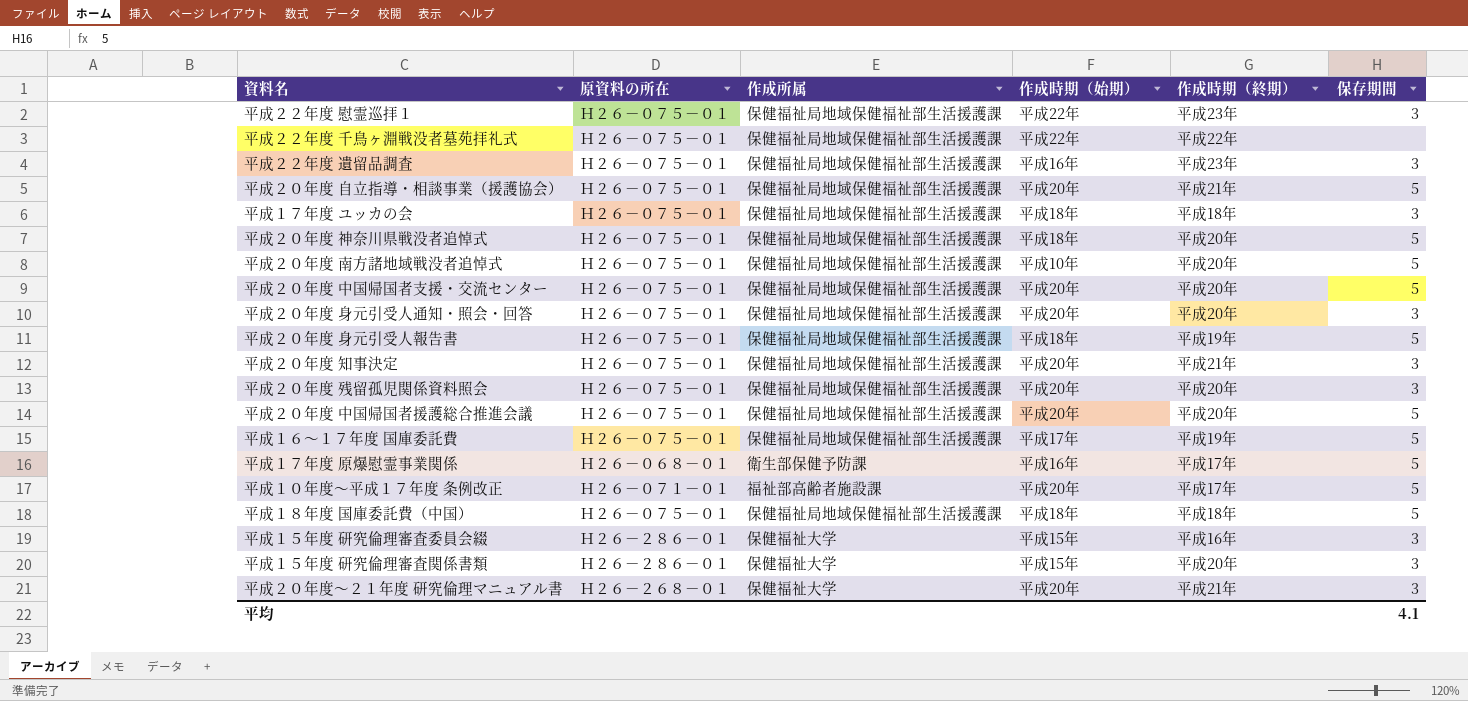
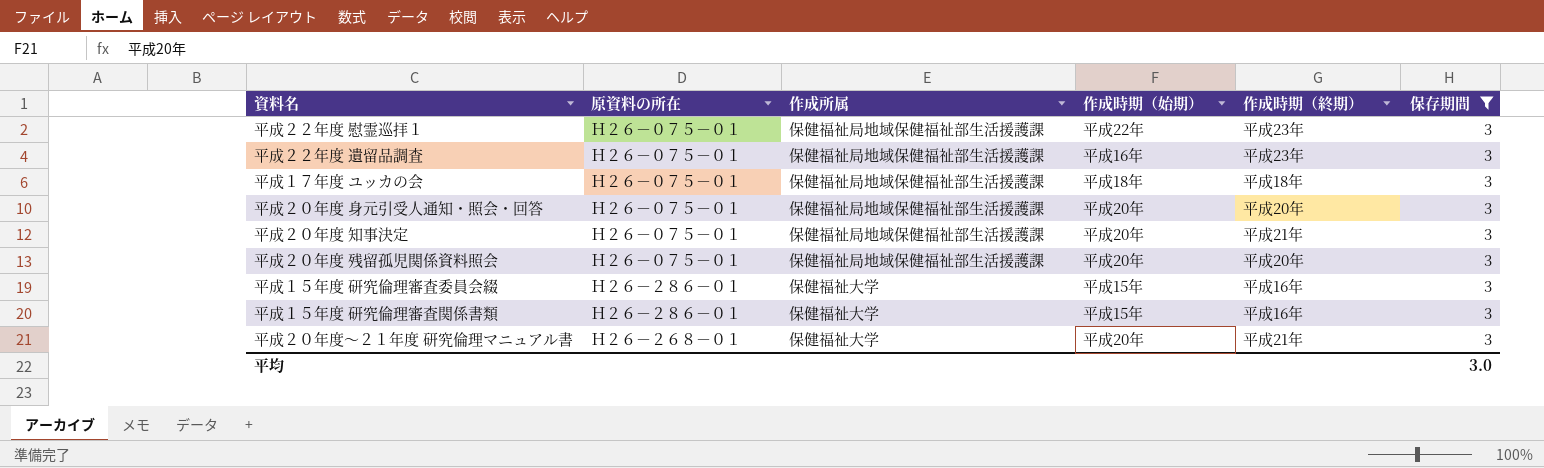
filter: none -> 保存期間 = 3
平成１５年度 研究倫理審査関係書類 | 作成時期（終期）: 平成20年 -> 平成16年
平均 | 保存期間: 4.1 -> 3.0

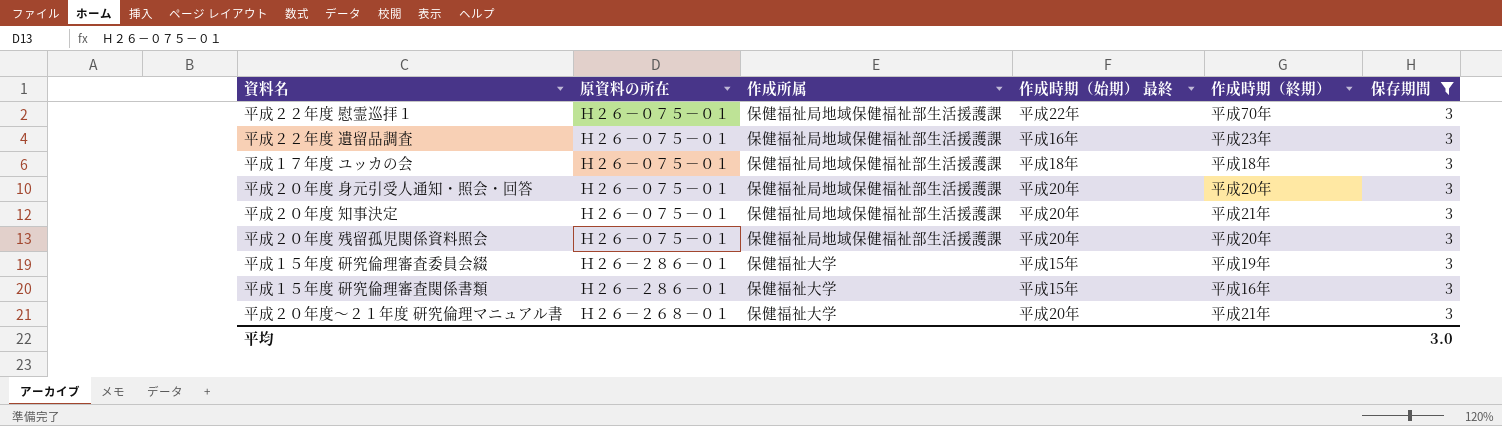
column name: 作成時期（始期） -> 作成時期（始期） 最終
平成２２年度 慰霊巡拝１ | 作成時期（終期）: 平成23年 -> 平成70年
平成１５年度 研究倫理審査委員会綴 | 作成時期（終期）: 平成16年 -> 平成19年

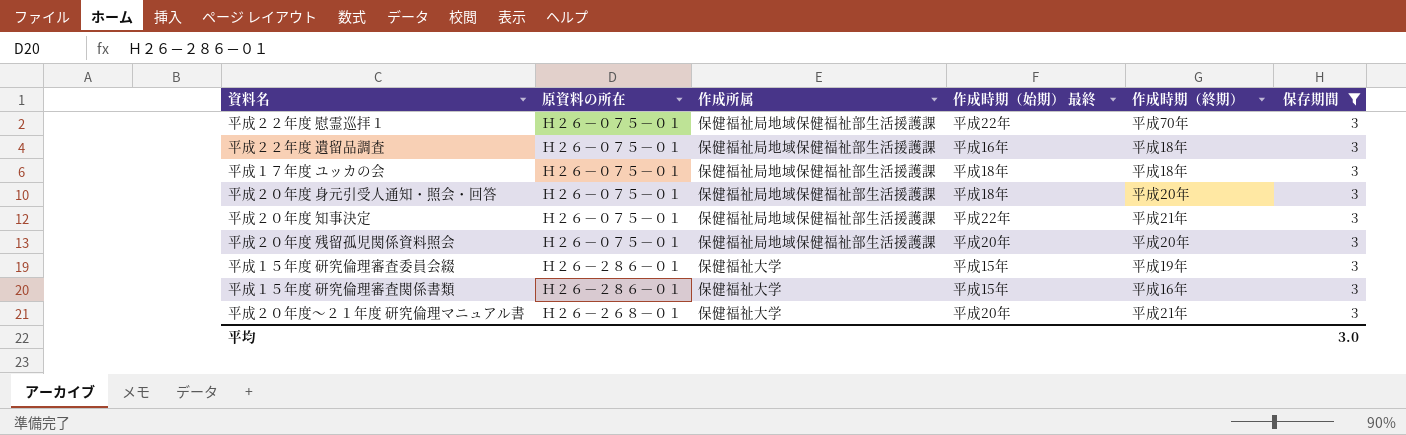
平成２２年度 遺留品調査 | 作成時期（終期）: 平成23年 -> 平成18年
平成２０年度 身元引受人通知・照会・回答 | 作成時期（始期） 最終: 平成20年 -> 平成18年
平成２０年度 知事決定 | 作成時期（始期） 最終: 平成20年 -> 平成22年

